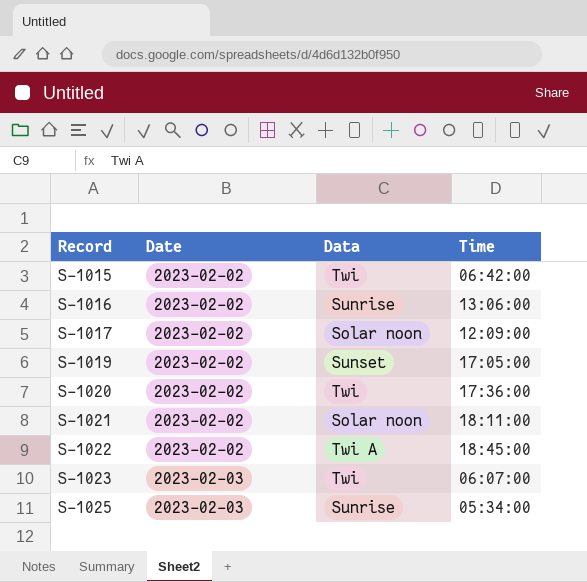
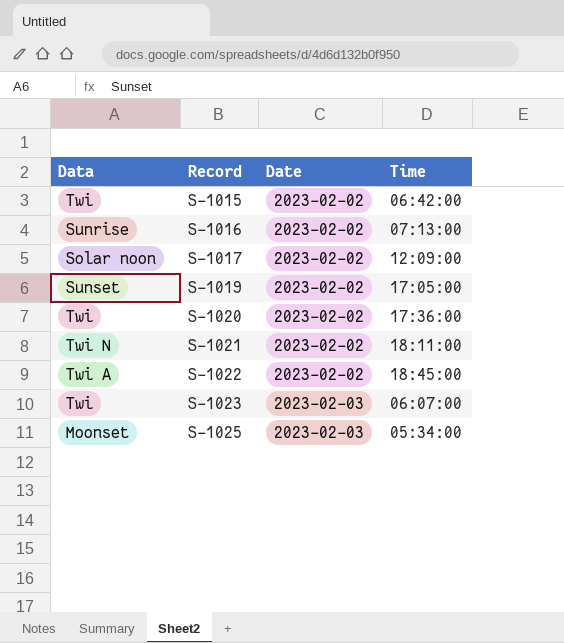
column Data | position: 3 -> 1
S-1016 | Time: 13:06:00 -> 07:13:00
S-1021 | Data: Solar noon -> Twi N
S-1025 | Data: Sunrise -> Moonset

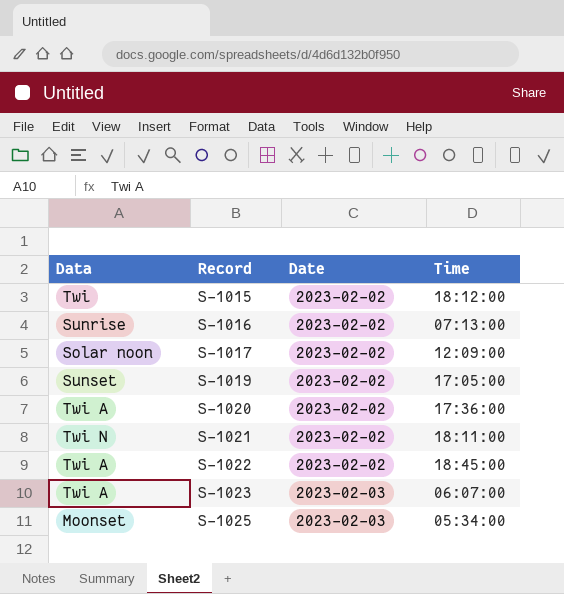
S-1015 | Time: 06:42:00 -> 18:12:00
S-1020 | Data: Twi -> Twi A
S-1023 | Data: Twi -> Twi A

